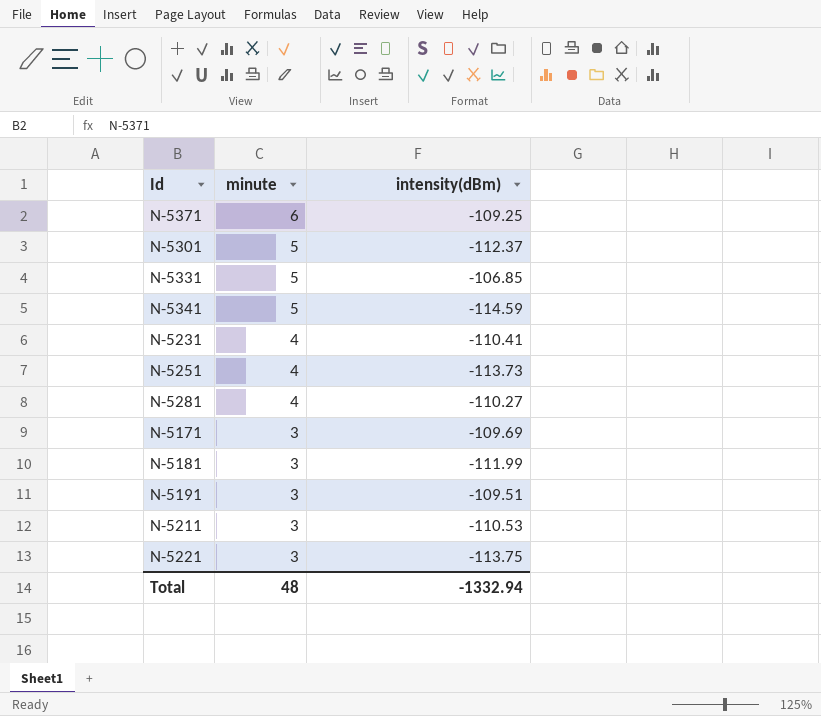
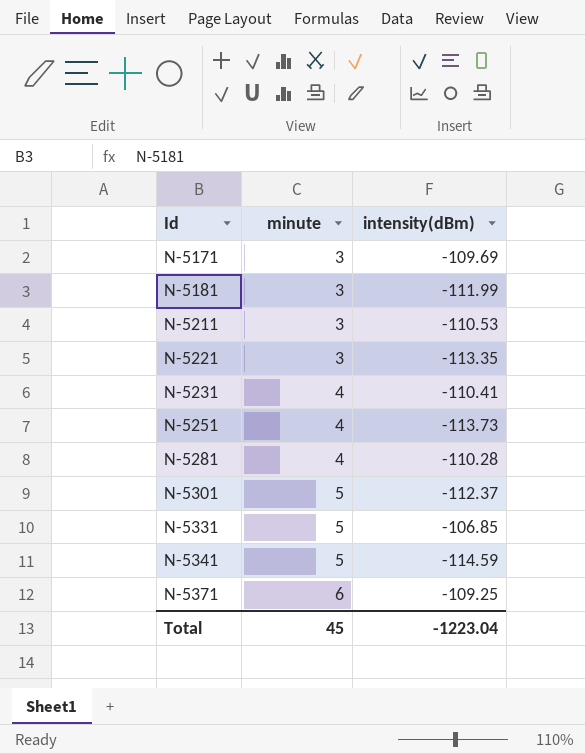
row order: minute descending -> Id ascending
row N-5191: 3 | -109.51 -> none
N-5221 | intensity(dBm): -113.75 -> -113.35
N-5281 | intensity(dBm): -110.27 -> -110.28
Total | minute: 48 -> 45
Total | intensity(dBm): -1332.94 -> -1223.04

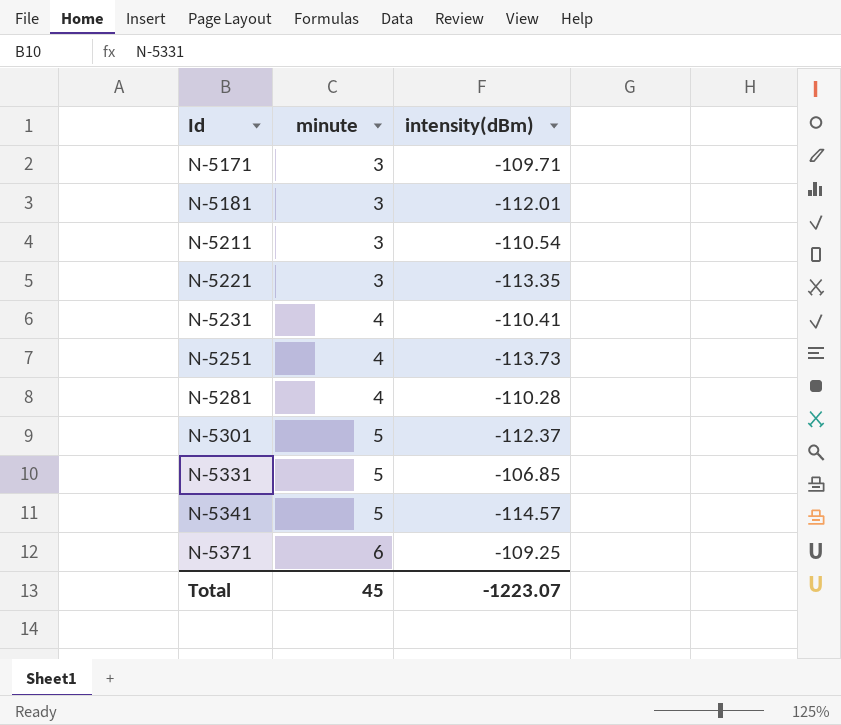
N-5171 | intensity(dBm): -109.69 -> -109.71
N-5181 | intensity(dBm): -111.99 -> -112.01
N-5211 | intensity(dBm): -110.53 -> -110.54
N-5341 | intensity(dBm): -114.59 -> -114.57
Total | intensity(dBm): -1223.04 -> -1223.07

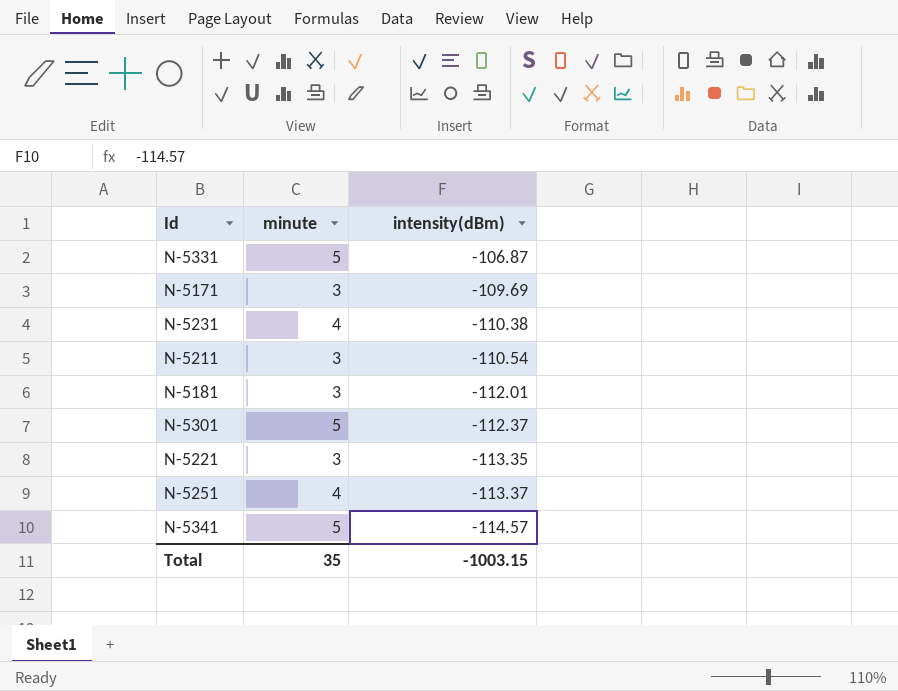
row order: Id ascending -> intensity(dBm) descending
row N-5281: 4 | -110.28 -> none
row N-5371: 6 | -109.25 -> none
N-5331 | intensity(dBm): -106.85 -> -106.87
N-5171 | intensity(dBm): -109.71 -> -109.69
N-5231 | intensity(dBm): -110.41 -> -110.38
N-5251 | intensity(dBm): -113.73 -> -113.37
Total | minute: 45 -> 35
Total | intensity(dBm): -1223.07 -> -1003.15

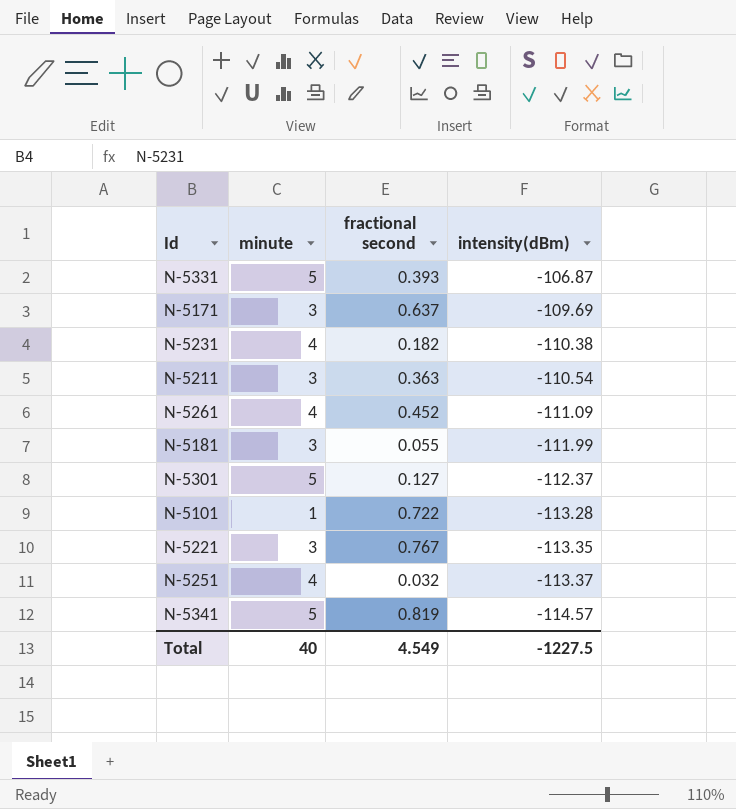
column fractional second | position: none -> 3
row N-5261: none -> 4 | 0.452 | -111.09
N-5181 | intensity(dBm): -112.01 -> -111.99
row N-5101: none -> 1 | 0.722 | -113.28
Total | minute: 35 -> 40
Total | intensity(dBm): -1003.15 -> -1227.5

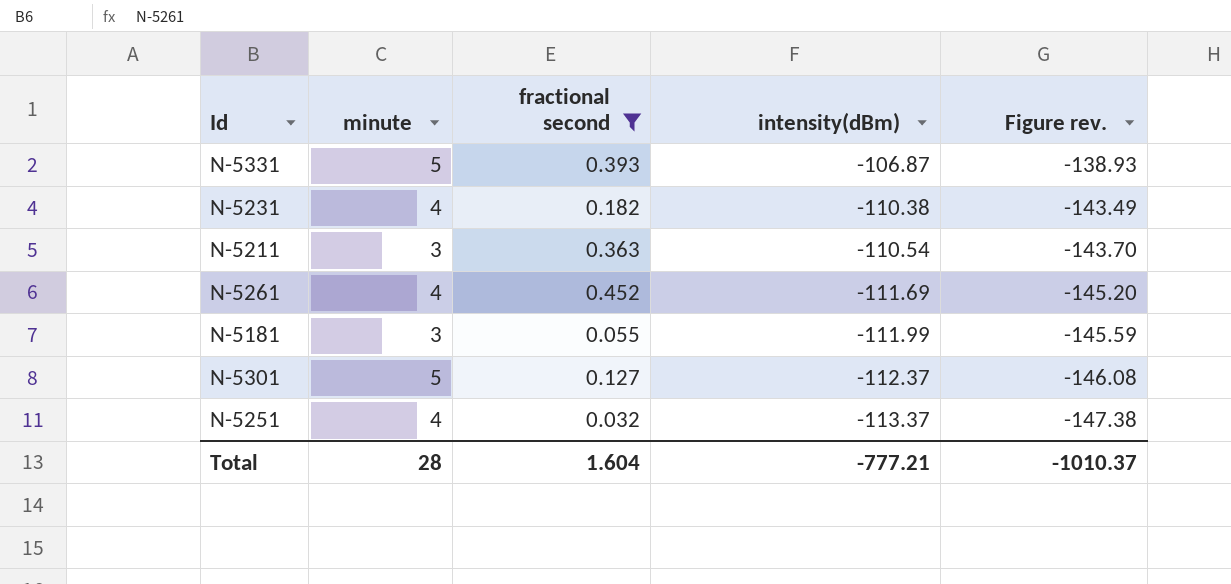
filter: none -> fractional second <= 0.452
column Figure rev. | formula: none -> [intensity(dBm)] * 1.3
N-5261 | intensity(dBm): -111.09 -> -111.69
Total | minute: 40 -> 28
Total | fractional second: 4.549 -> 1.604
Total | intensity(dBm): -1227.5 -> -777.21

